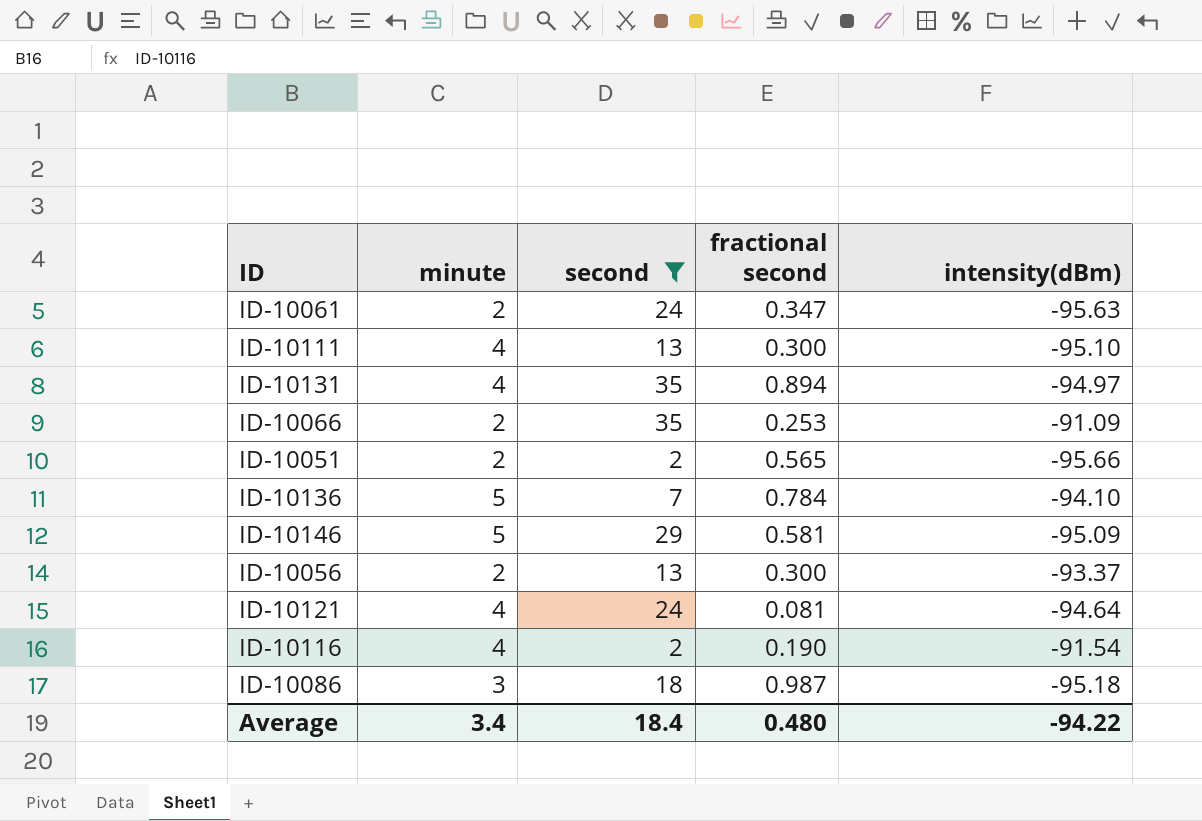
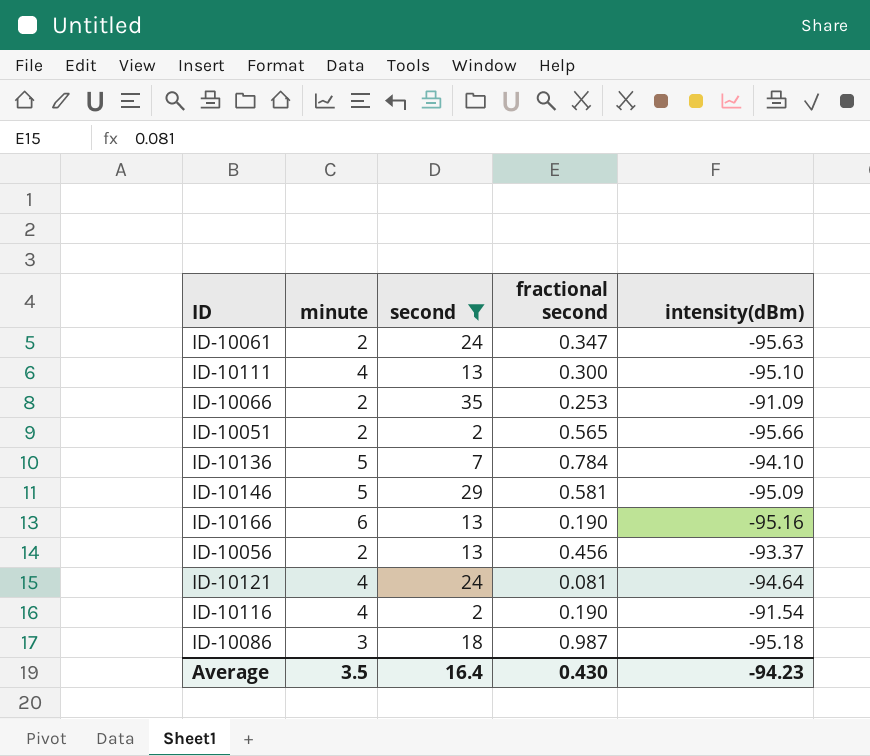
row ID-10131: 4 | 35 | 0.894 | -94.97 -> none
row ID-10166: none -> 6 | 13 | 0.190 | -95.16
ID-10056 | fractional second: 0.300 -> 0.456
Average | minute: 3.4 -> 3.5
Average | second: 18.4 -> 16.4
Average | fractional second: 0.480 -> 0.430
Average | intensity(dBm): -94.22 -> -94.23

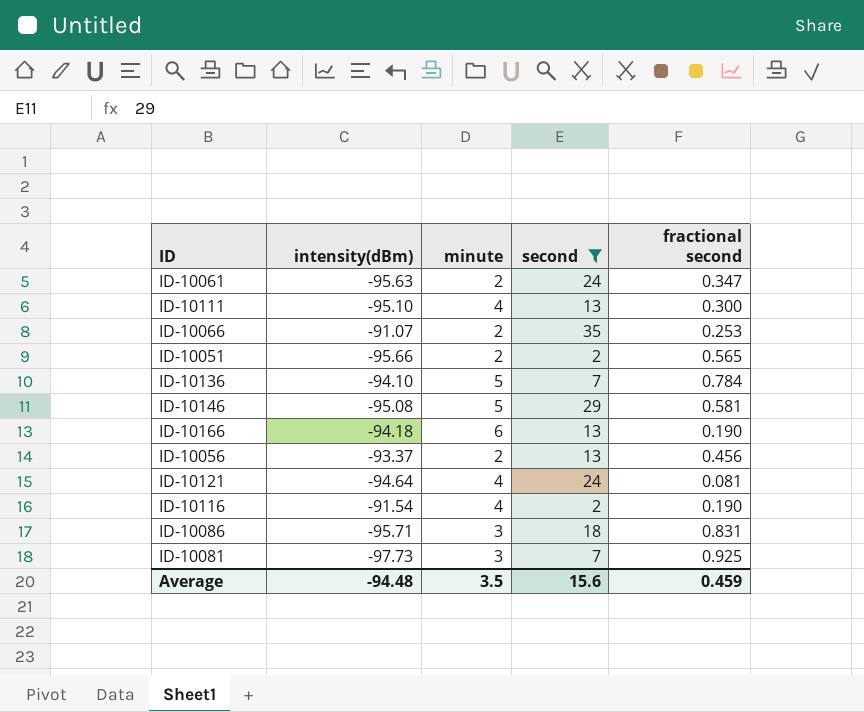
column intensity(dBm) | position: 5 -> 2
ID-10066 | intensity(dBm): -91.09 -> -91.07
ID-10146 | intensity(dBm): -95.09 -> -95.08
ID-10166 | intensity(dBm): -95.16 -> -94.18
ID-10086 | intensity(dBm): -95.18 -> -95.71
ID-10086 | fractional second: 0.987 -> 0.831
row ID-10081: none -> -97.73 | 3 | 7 | 0.925
Average | intensity(dBm): -94.23 -> -94.48
Average | second: 16.4 -> 15.6
Average | fractional second: 0.430 -> 0.459

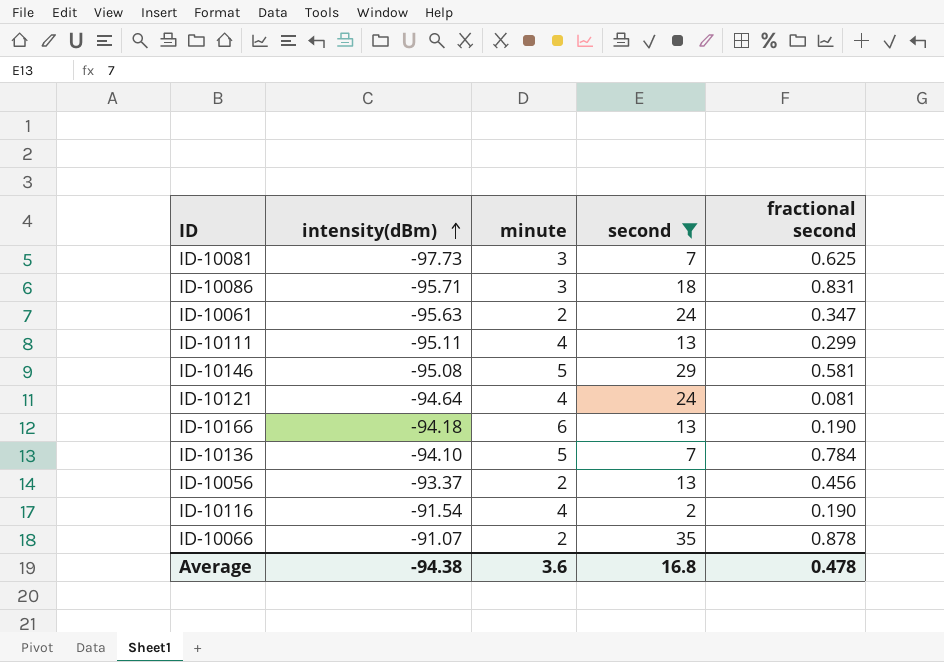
row order: none -> intensity(dBm) ascending
row ID-10051: -95.66 | 2 | 2 | 0.565 -> none
ID-10081 | fractional second: 0.925 -> 0.625
ID-10111 | intensity(dBm): -95.10 -> -95.11
ID-10111 | fractional second: 0.300 -> 0.299
ID-10066 | fractional second: 0.253 -> 0.878
Average | intensity(dBm): -94.48 -> -94.38
Average | minute: 3.5 -> 3.6
Average | second: 15.6 -> 16.8
Average | fractional second: 0.459 -> 0.478

